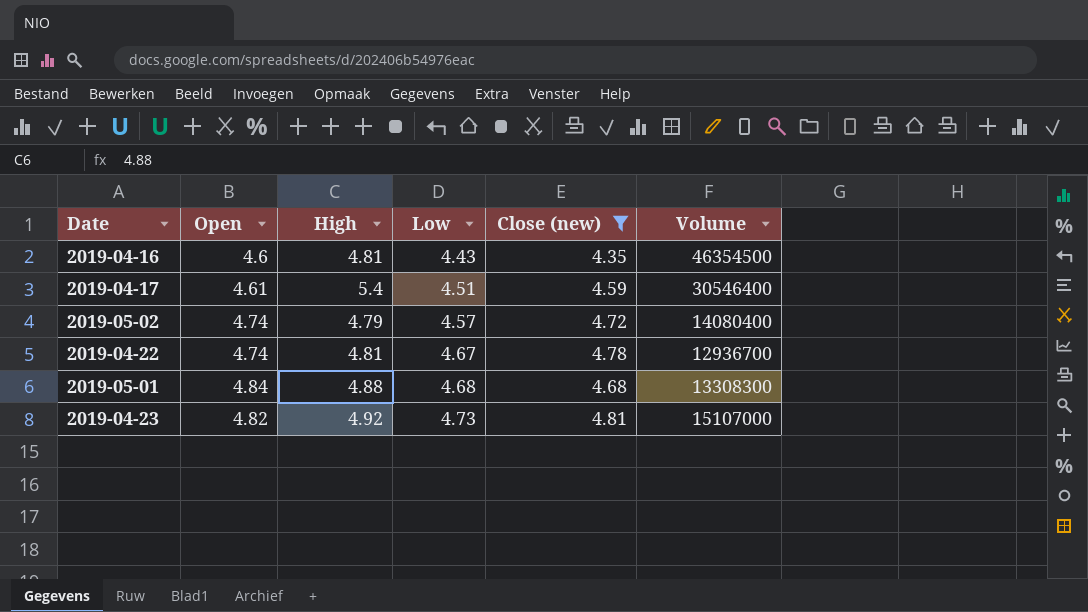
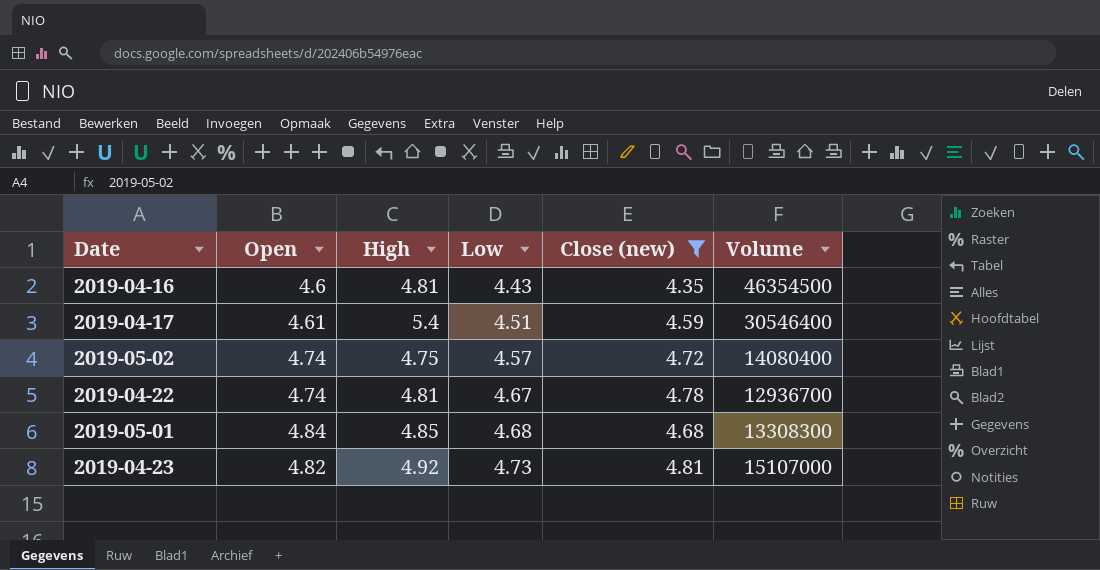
2019-05-02 | High: 4.79 -> 4.75
2019-05-01 | High: 4.88 -> 4.85

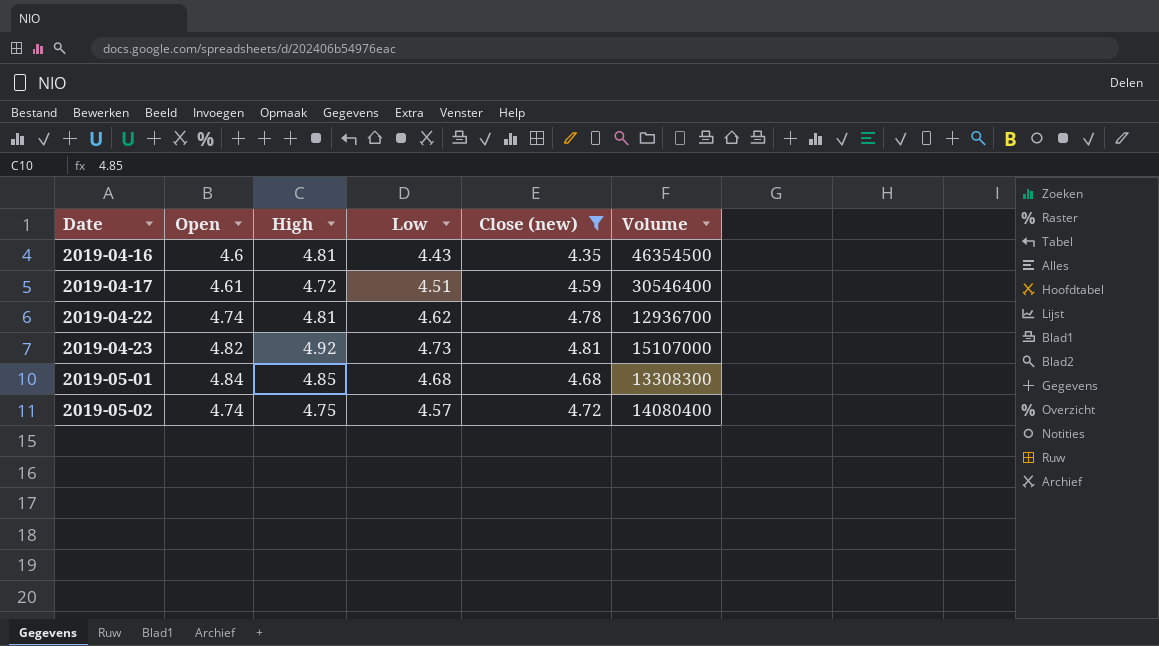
row order: Low ascending -> Date ascending
2019-04-17 | High: 5.4 -> 4.72
2019-04-22 | Low: 4.67 -> 4.62

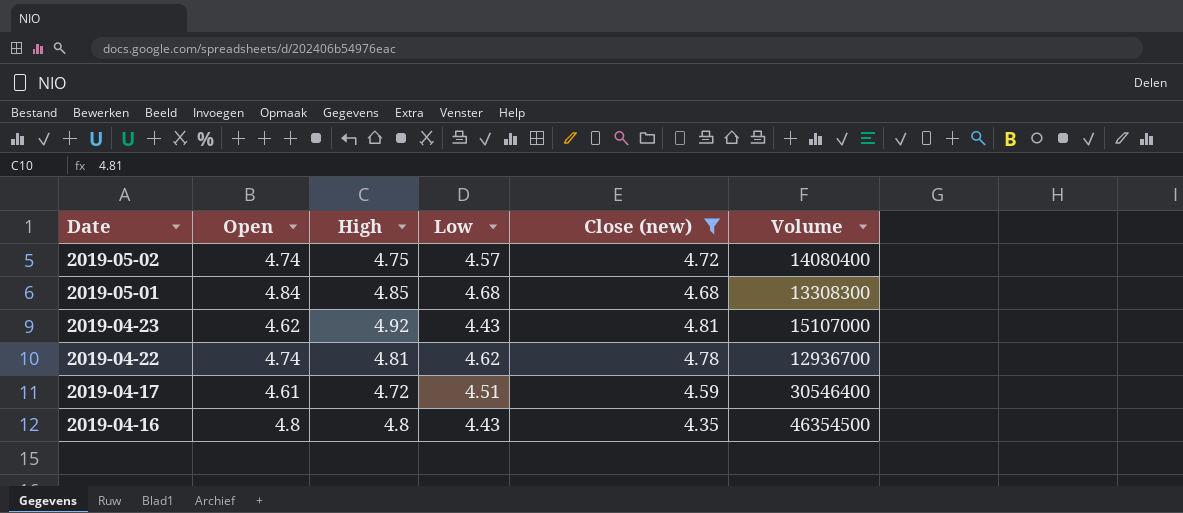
row order: Date ascending -> Date descending
2019-04-23 | Open: 4.82 -> 4.62
2019-04-23 | Low: 4.73 -> 4.43
2019-04-16 | Open: 4.6 -> 4.8
2019-04-16 | High: 4.81 -> 4.8

